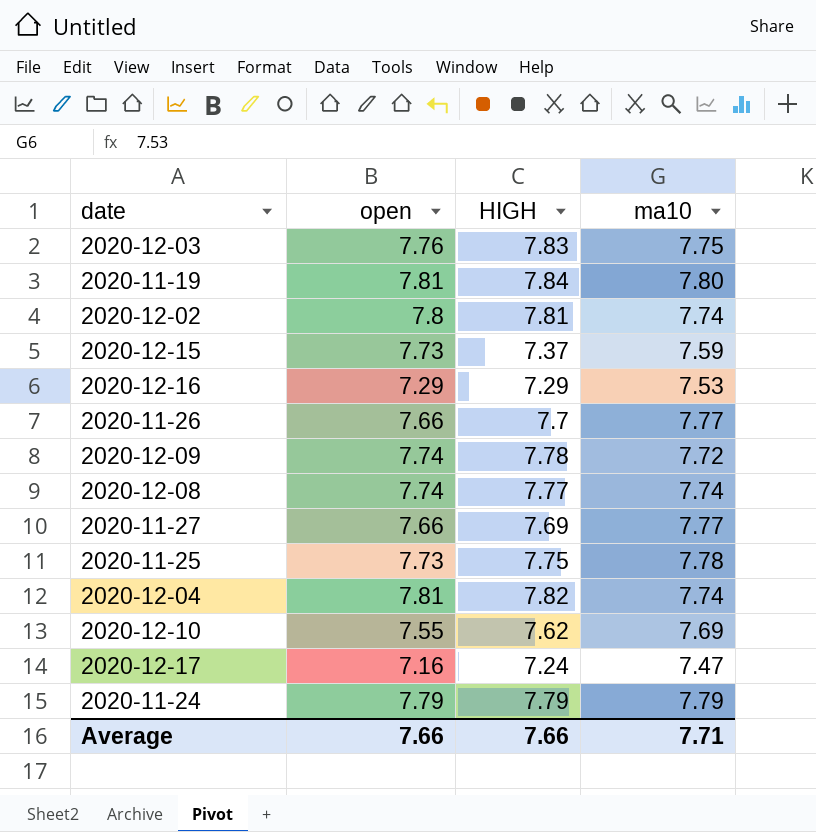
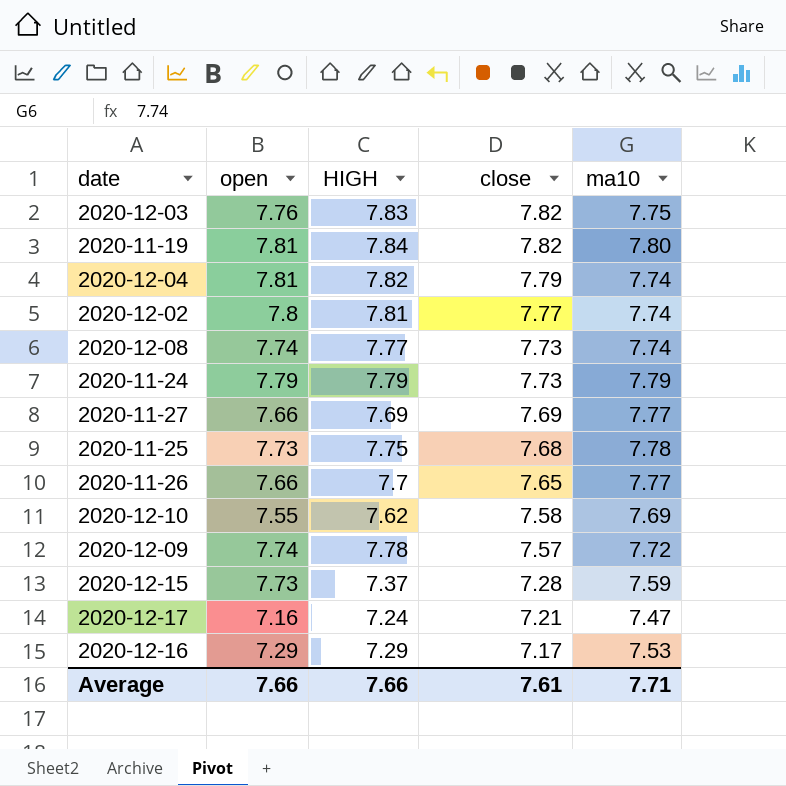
row order: none -> close descending
column close | position: none -> 4

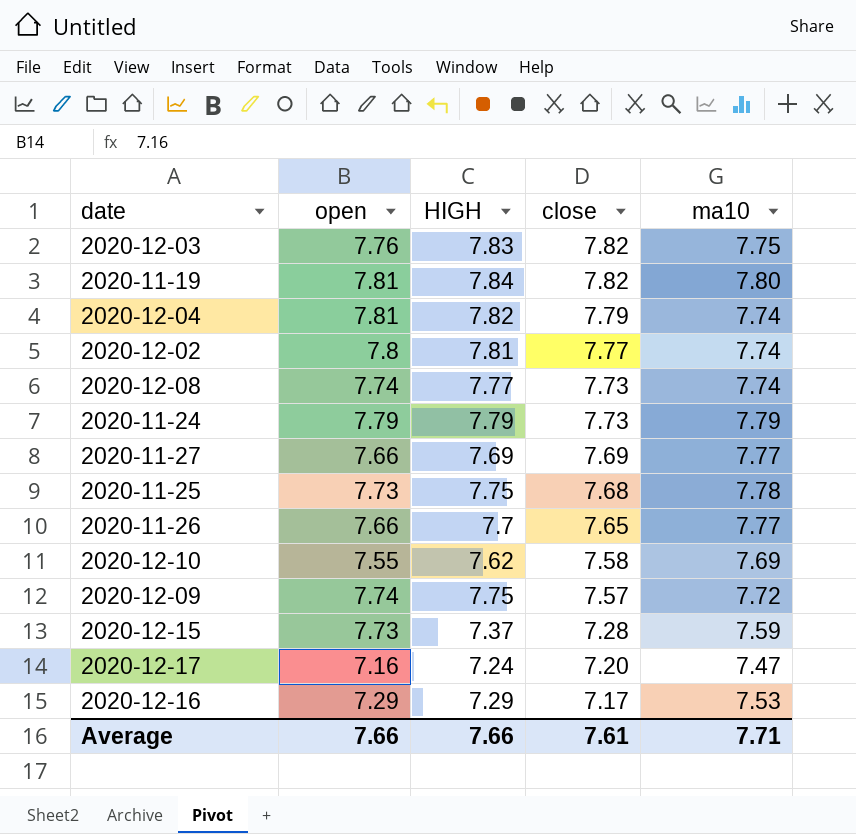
2020-12-09 | HIGH: 7.78 -> 7.75
2020-12-17 | close: 7.21 -> 7.20

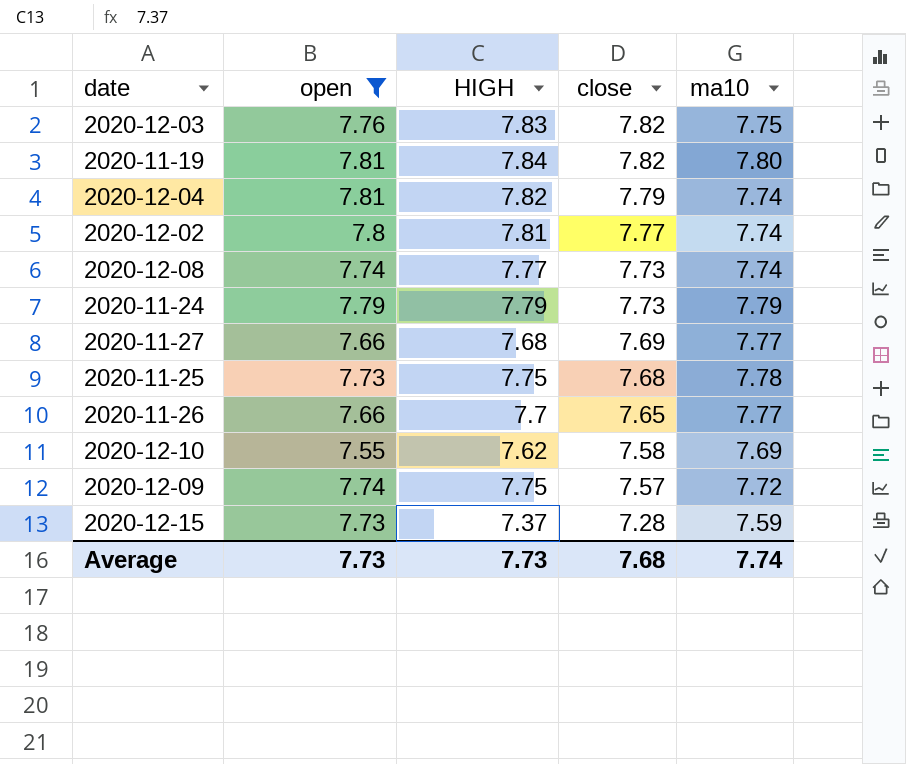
filter: none -> open >= 7.55
2020-11-27 | HIGH: 7.69 -> 7.68
Average | open: 7.66 -> 7.73
Average | HIGH: 7.66 -> 7.73
Average | close: 7.61 -> 7.68
Average | ma10: 7.71 -> 7.74

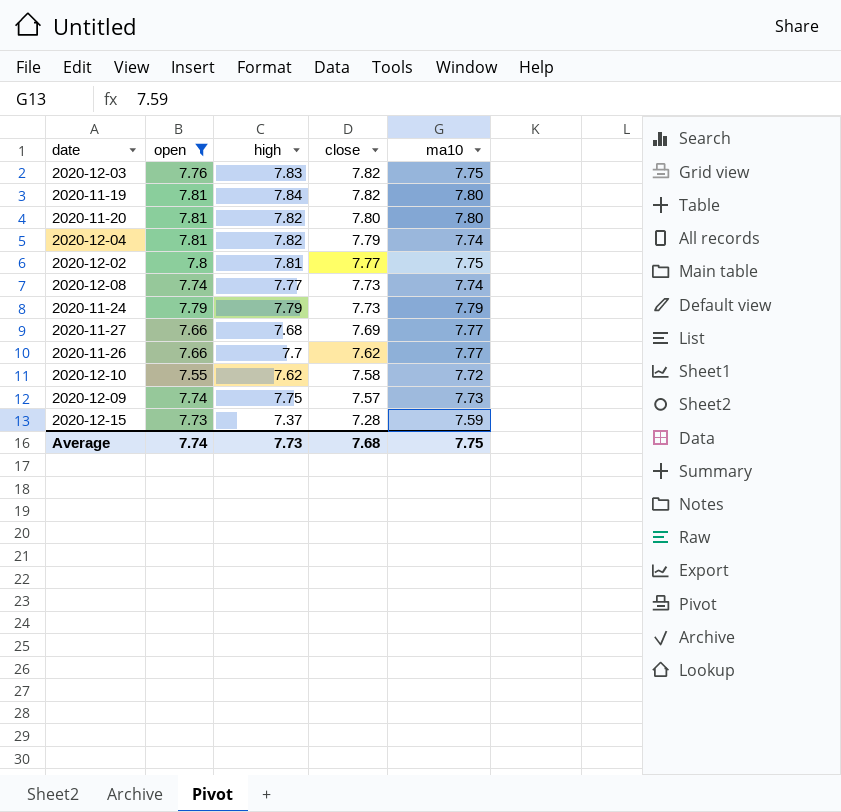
column name: HIGH -> high
row 2020-11-25: 7.73 | 7.75 | 7.68 | 7.78 -> none
row 2020-11-20: none -> 7.81 | 7.82 | 7.80 | 7.80
2020-12-02 | ma10: 7.74 -> 7.75
2020-11-26 | close: 7.65 -> 7.62
2020-12-10 | ma10: 7.69 -> 7.72
2020-12-09 | ma10: 7.72 -> 7.73
Average | open: 7.73 -> 7.74
Average | ma10: 7.74 -> 7.75

